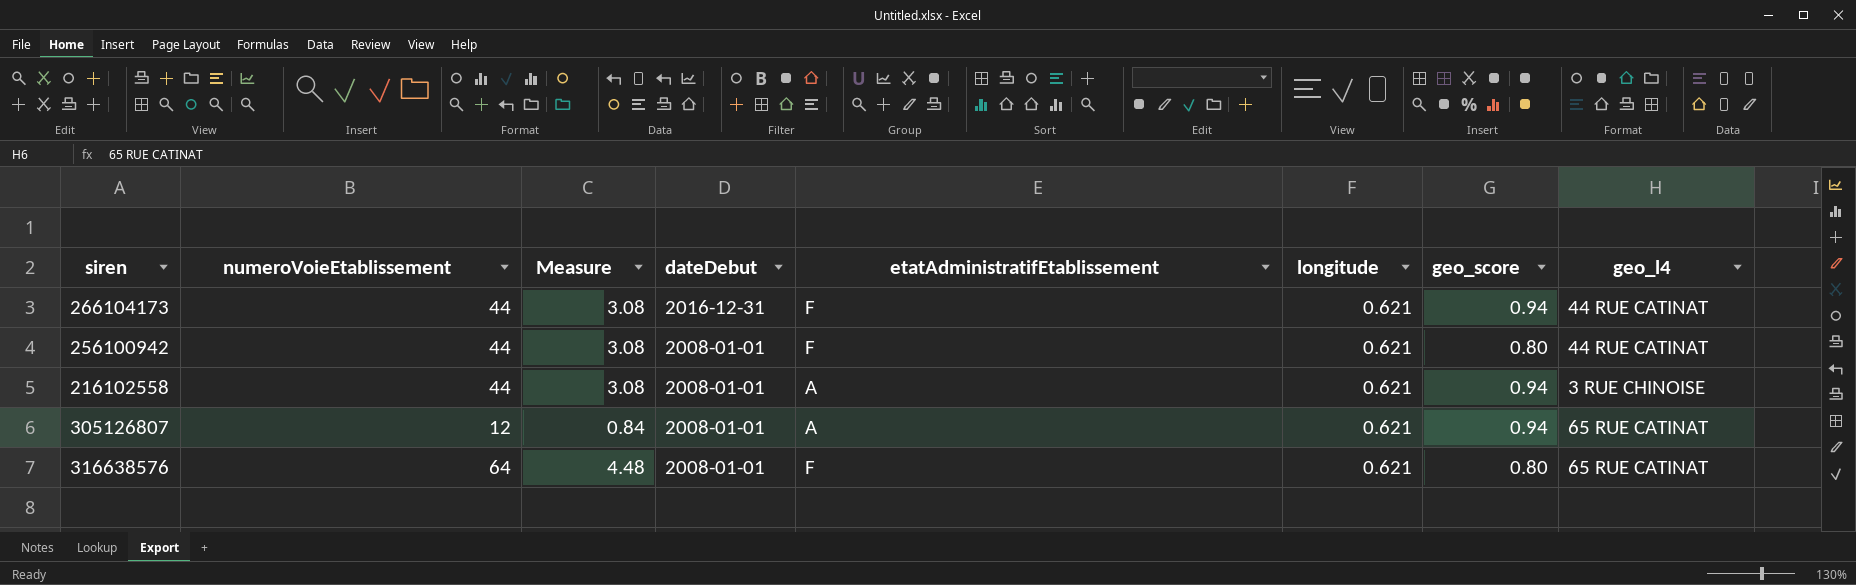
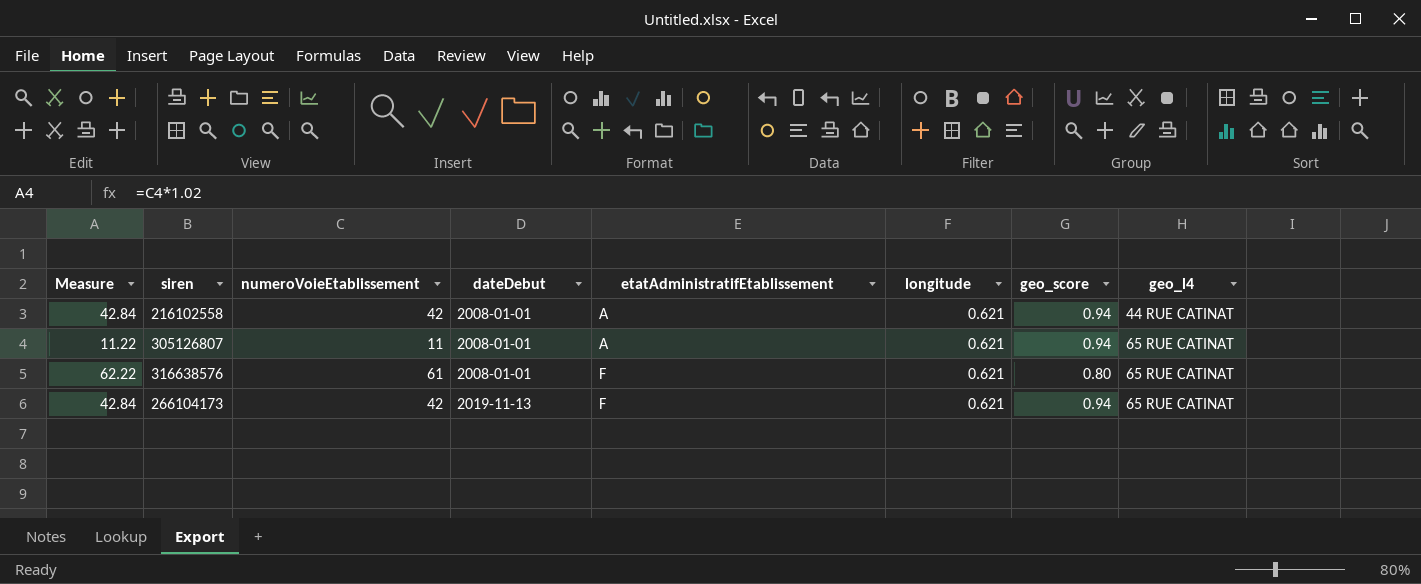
row order: dateDebut descending -> dateDebut ascending
column Measure | formula: [numeroVoieEtablissement] * 0.07 -> [numeroVoieEtablissement] * 1.02
column Measure | position: 3 -> 1
row 256100942: 44 | 3.08 | 2008-01-01 | F | 0.621 | 0.80 | 44 RUE CATINAT -> none
216102558 | numeroVoieEtablissement: 44 -> 42
216102558 | geo_l4: 3 RUE CHINOISE -> 44 RUE CATINAT
305126807 | numeroVoieEtablissement: 12 -> 11
316638576 | numeroVoieEtablissement: 64 -> 61
266104173 | numeroVoieEtablissement: 44 -> 42
266104173 | dateDebut: 2016-12-31 -> 2019-11-13
266104173 | geo_l4: 44 RUE CATINAT -> 65 RUE CATINAT

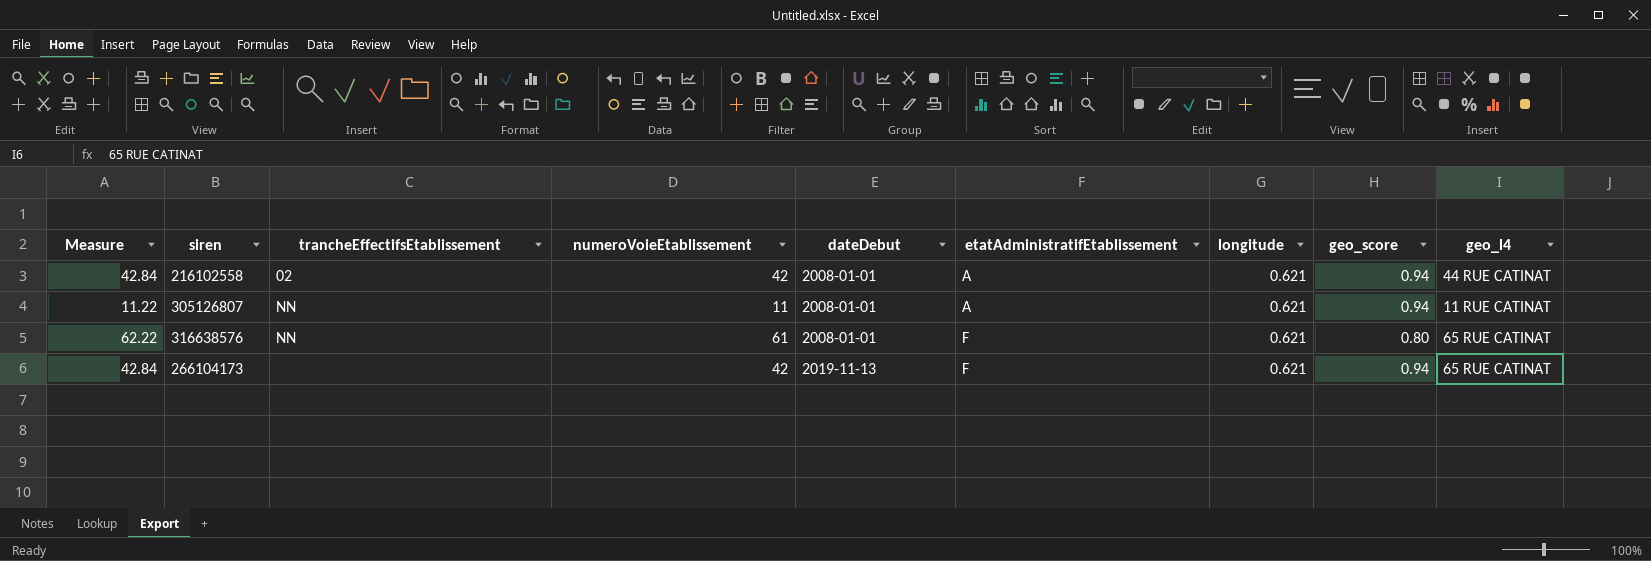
column trancheEffectifsEtablissement | position: none -> 3
305126807 | geo_l4: 65 RUE CATINAT -> 11 RUE CATINAT

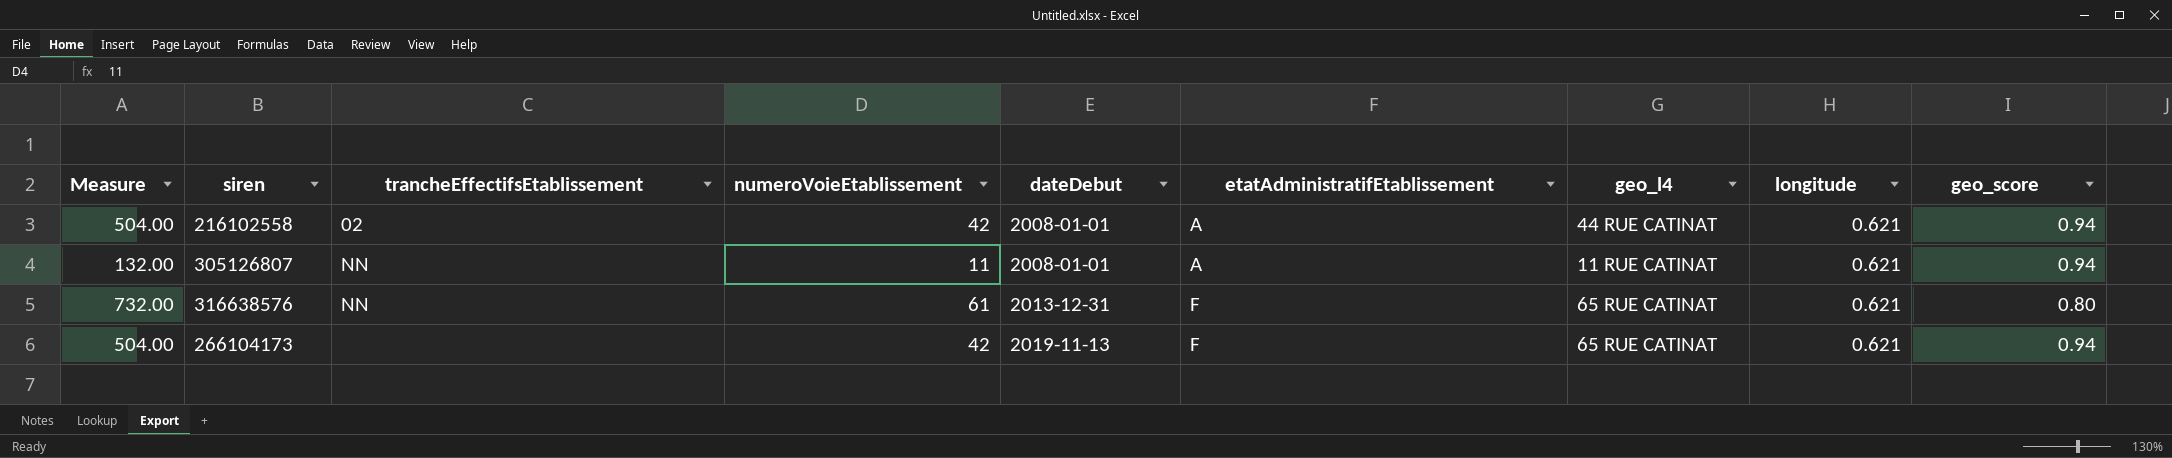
column Measure | formula: [numeroVoieEtablissement] * 1.02 -> [numeroVoieEtablissement] * 12
column geo_l4 | position: 9 -> 7
316638576 | dateDebut: 2008-01-01 -> 2013-12-31

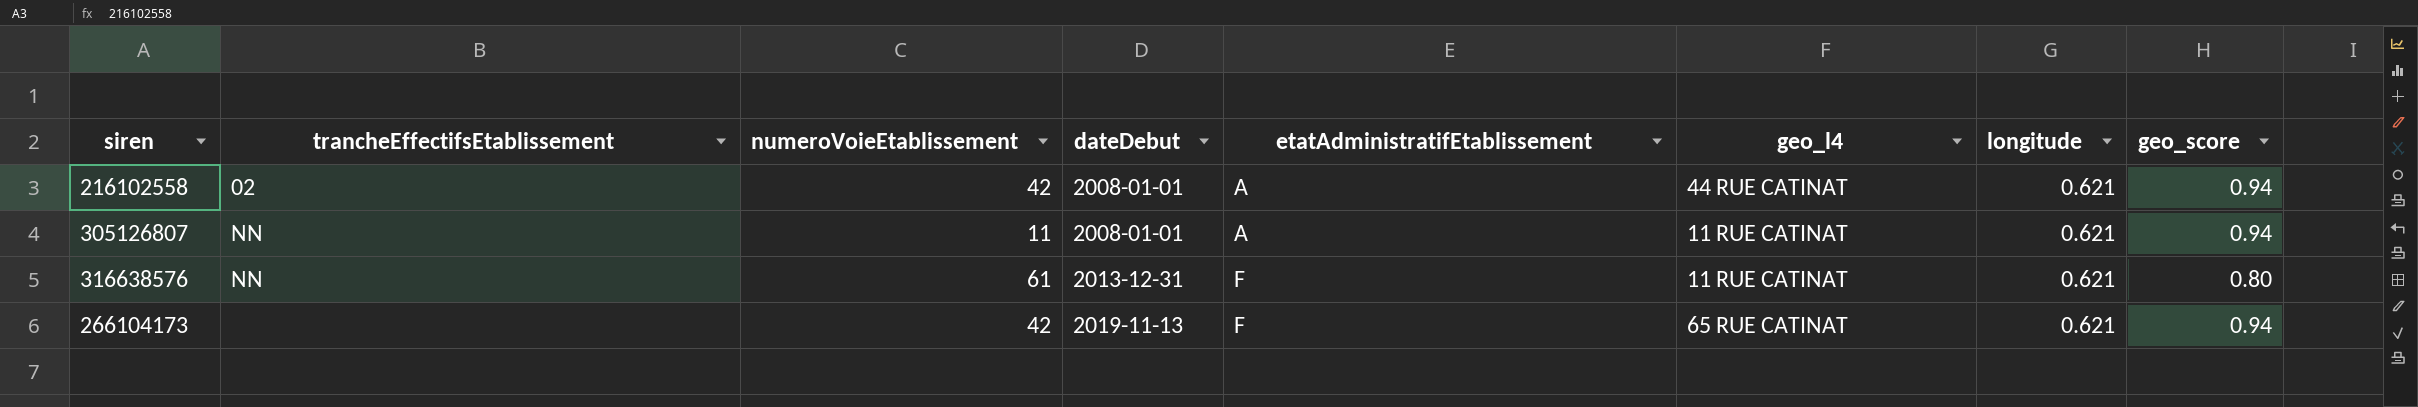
column Measure | formula: [numeroVoieEtablissement] * 12 -> none
316638576 | geo_l4: 65 RUE CATINAT -> 11 RUE CATINAT

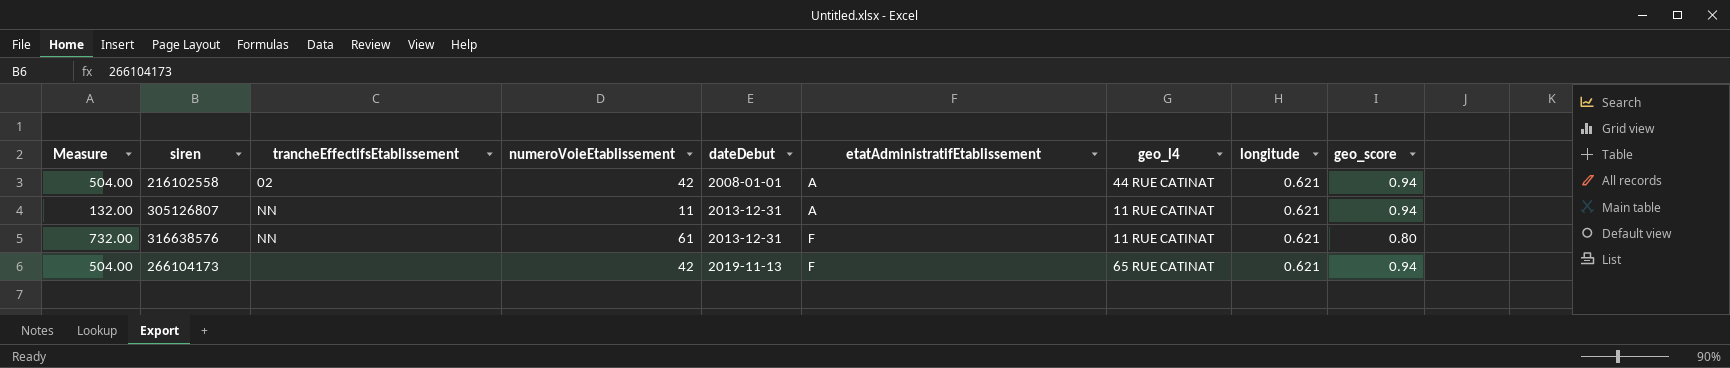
column Measure | formula: none -> [numeroVoieEtablissement] * 12
305126807 | dateDebut: 2008-01-01 -> 2013-12-31

